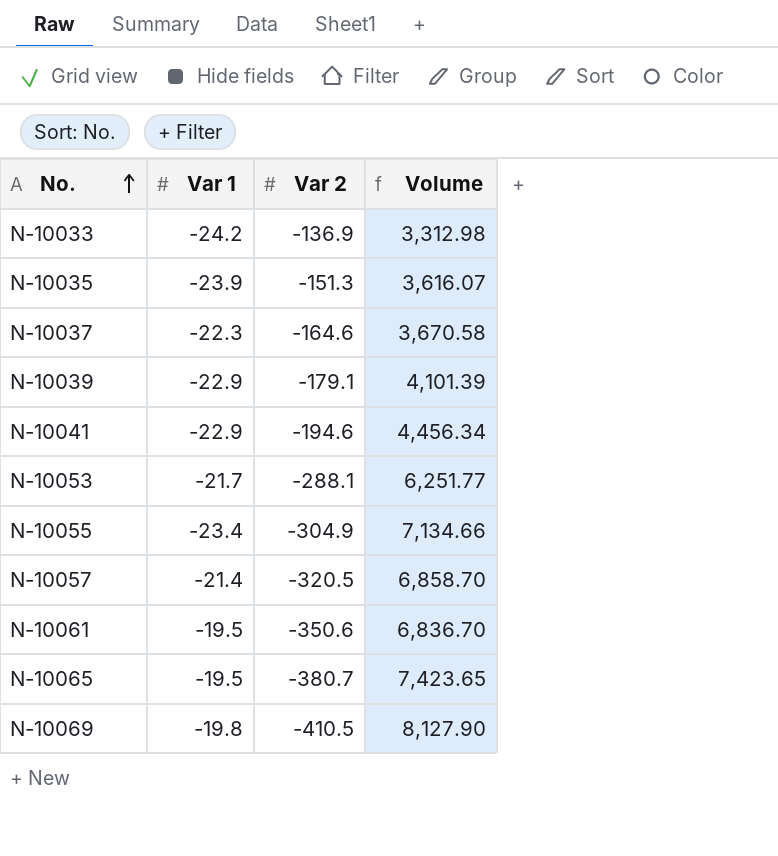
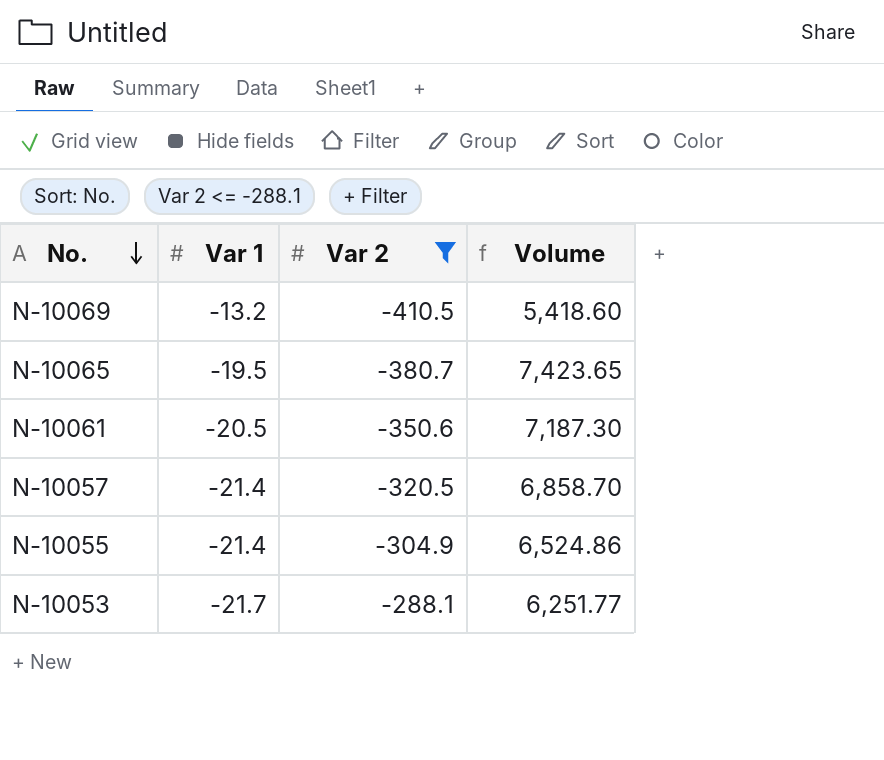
filter: none -> Var 2 <= -288.1
row order: No. ascending -> No. descending
N-10069 | Var 1: -19.8 -> -13.2
N-10069 | Volume: 8,127.90 -> 5,418.60
N-10061 | Var 1: -19.5 -> -20.5
N-10061 | Volume: 6,836.70 -> 7,187.30
N-10055 | Var 1: -23.4 -> -21.4
N-10055 | Volume: 7,134.66 -> 6,524.86

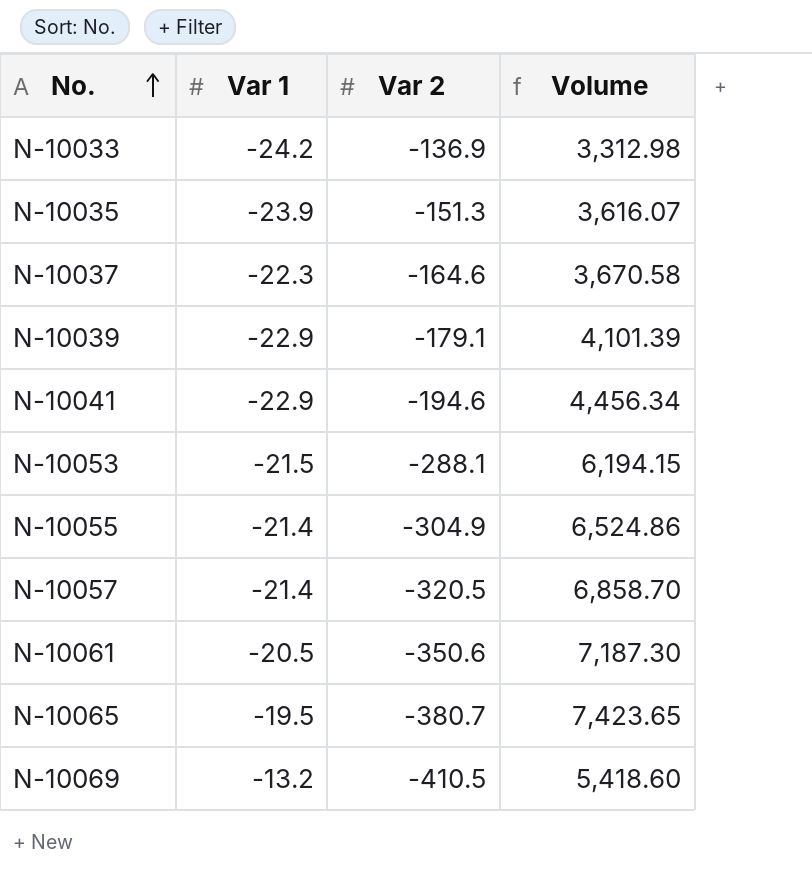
filter: Var 2 <= -288.1 -> none
row order: No. descending -> No. ascending
N-10053 | Var 1: -21.7 -> -21.5
N-10053 | Volume: 6,251.77 -> 6,194.15

